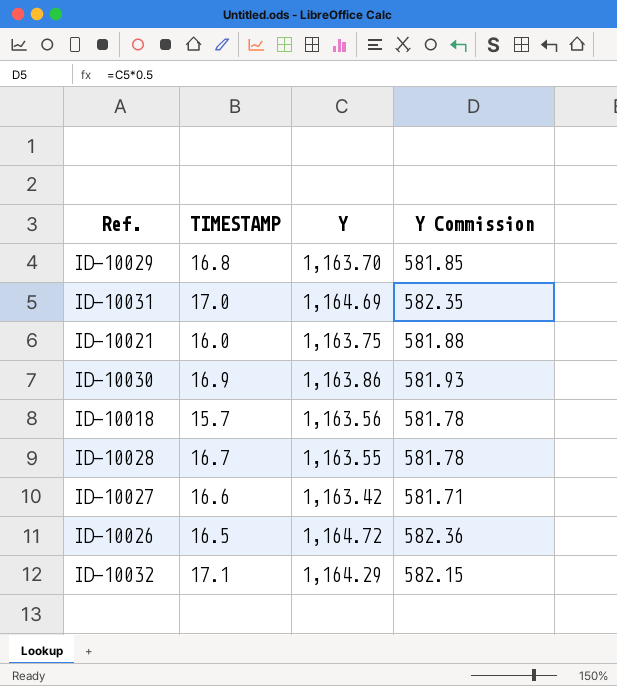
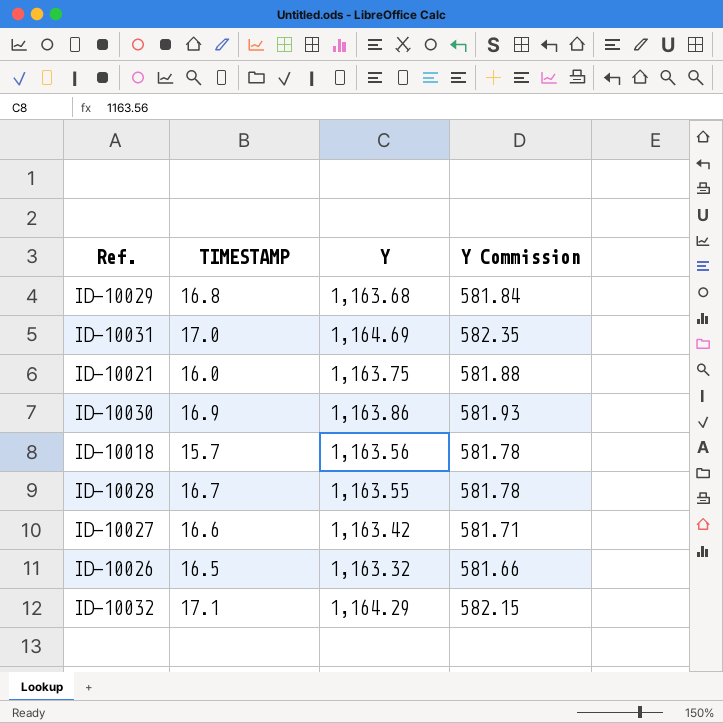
ID-10029 | Y: 1,163.70 -> 1,163.68
ID-10029 | Y Commission: 581.85 -> 581.84
ID-10026 | Y: 1,164.72 -> 1,163.32
ID-10026 | Y Commission: 582.36 -> 581.66

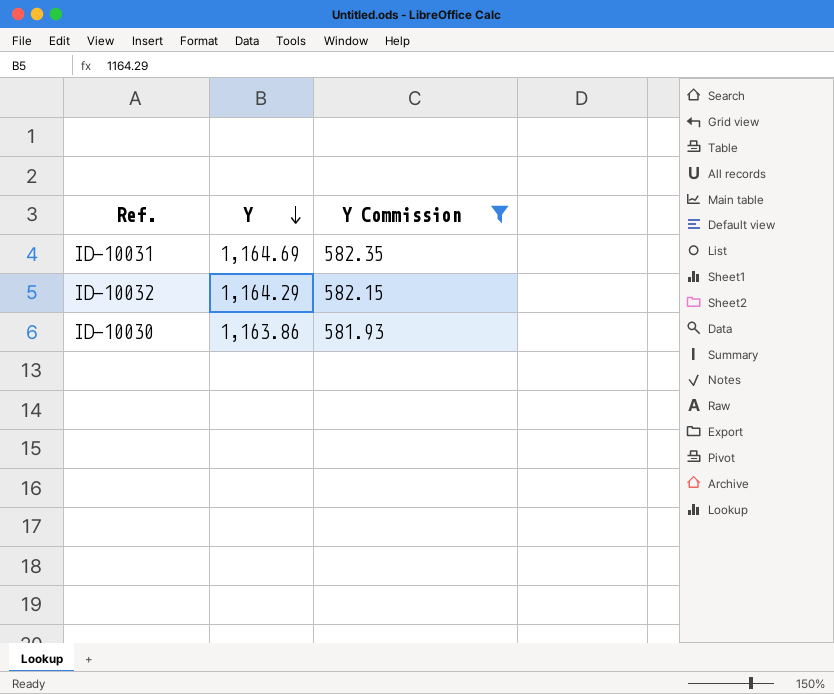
filter: none -> Y Commission >= 581.93
row order: none -> Y descending
column TIMESTAMP | position: 2 -> none

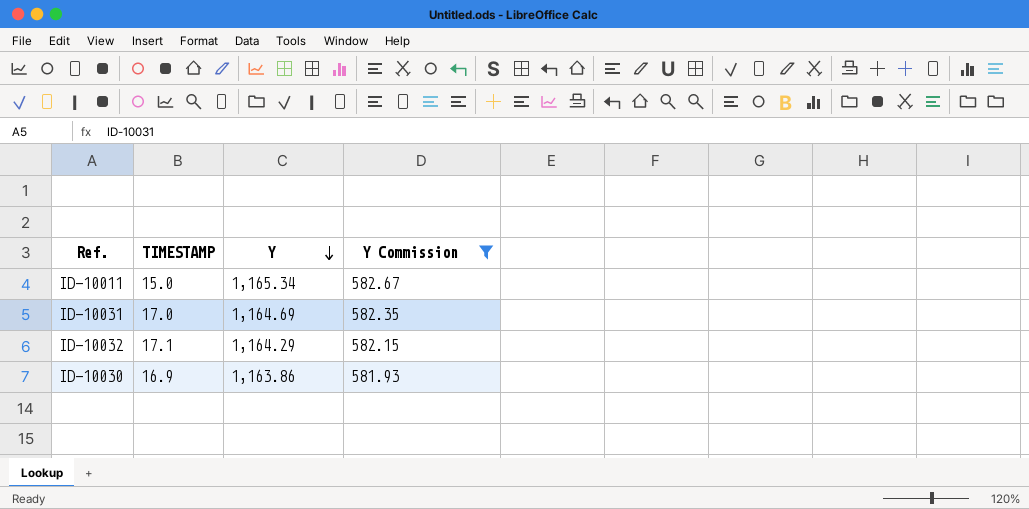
column TIMESTAMP | position: none -> 2
row ID-10011: none -> 15.0 | 1,165.34 | 582.67

